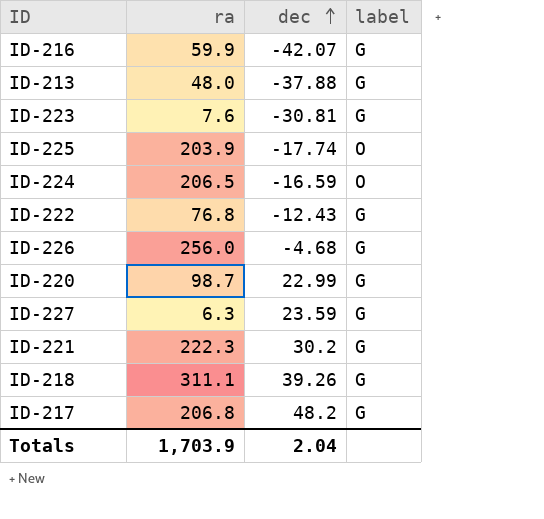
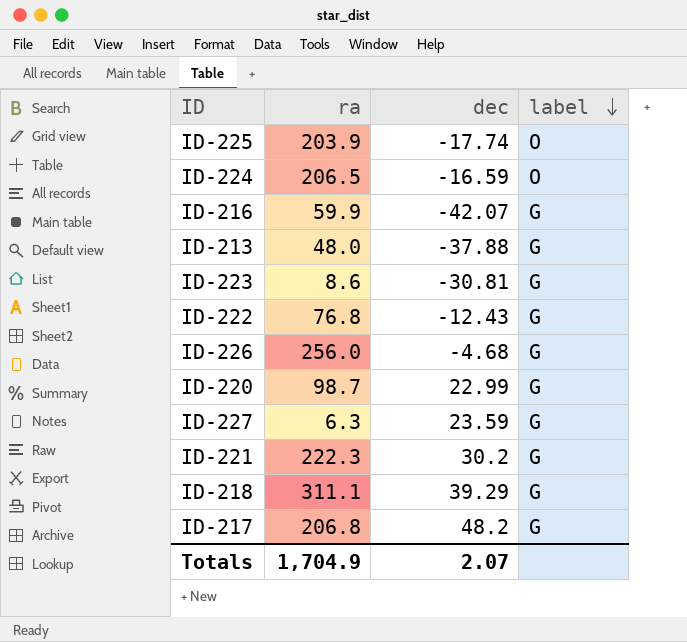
row order: dec ascending -> label descending
ID-223 | ra: 7.6 -> 8.6
ID-218 | dec: 39.26 -> 39.29
Totals | ra: 1,703.9 -> 1,704.9
Totals | dec: 2.04 -> 2.07

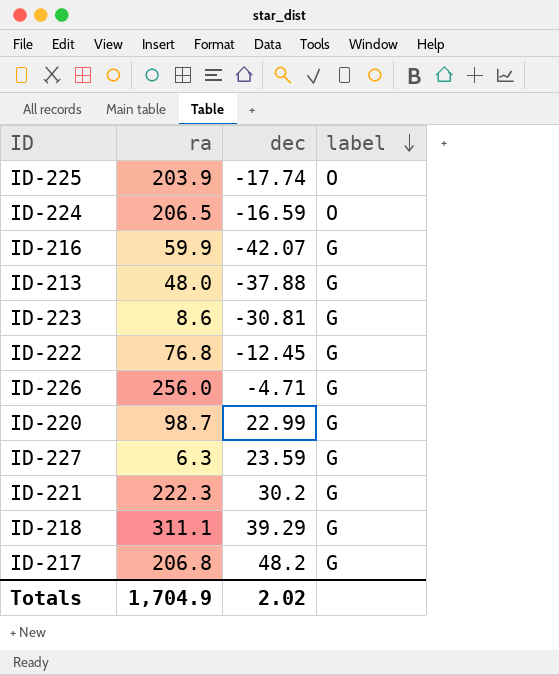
ID-222 | dec: -12.43 -> -12.45
ID-226 | dec: -4.68 -> -4.71
Totals | dec: 2.07 -> 2.02

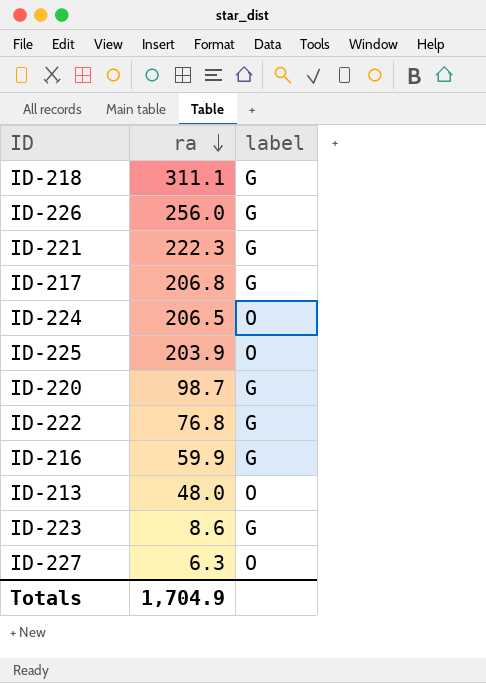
row order: label descending -> ra descending
column dec | position: 3 -> none
ID-213 | label: G -> O
ID-227 | label: G -> O

